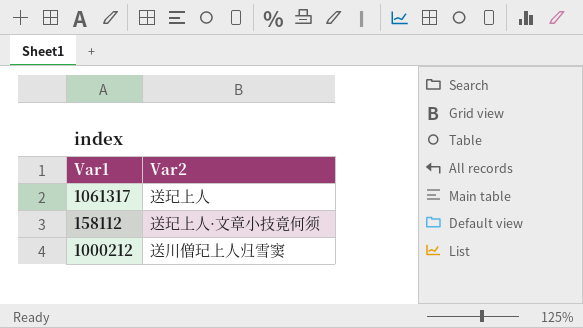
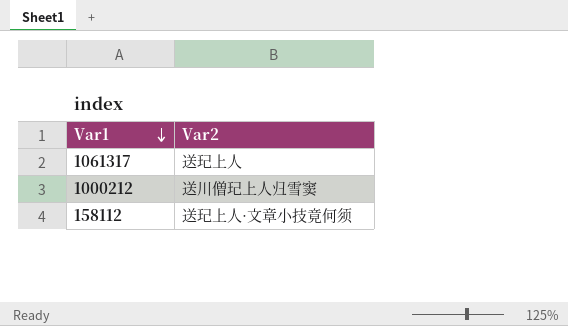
row order: none -> Var1 descending

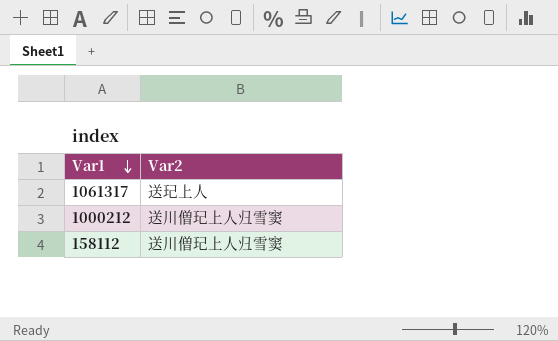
158112 | Var2: 送玘上人·文章小技竟何须 -> 送川僧玘上人归雪窦

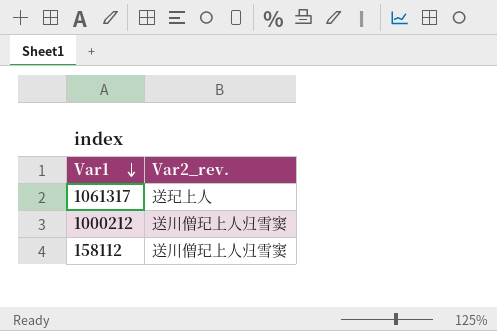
column name: Var2 -> Var2_rev.

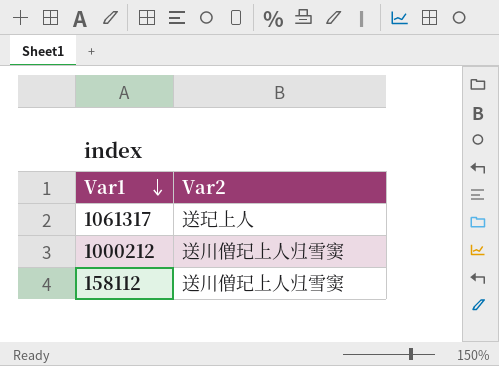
column name: Var2_rev. -> Var2

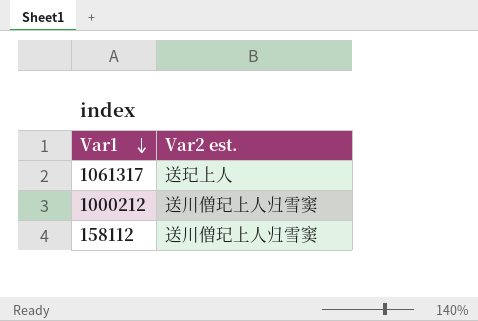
column name: Var2 -> Var2 est.

